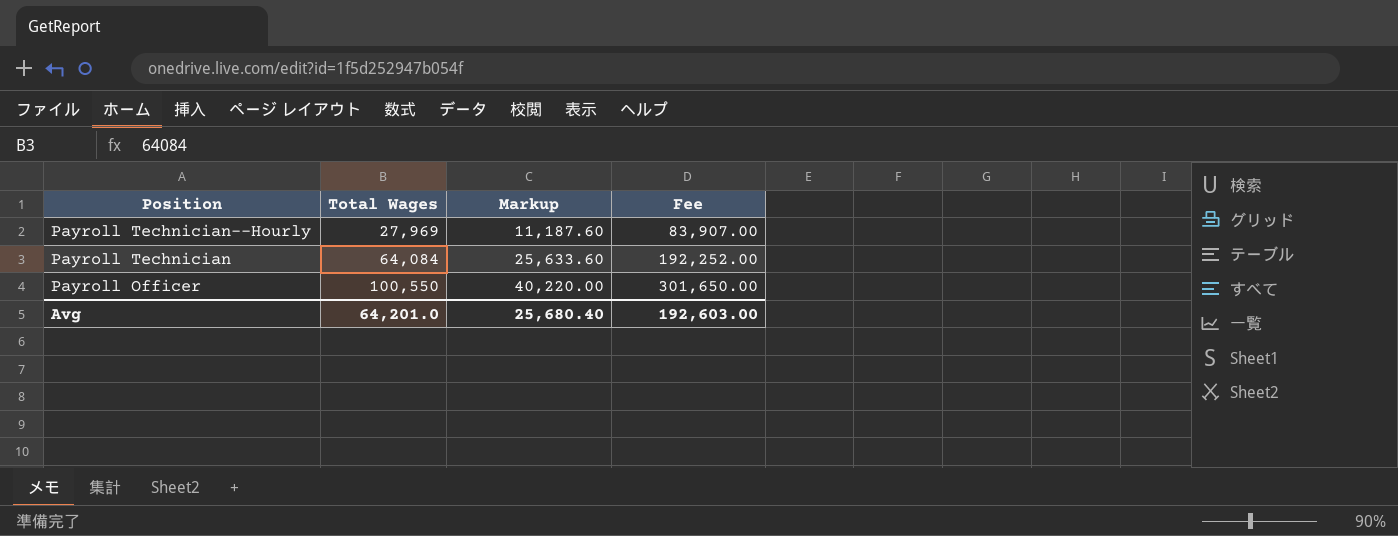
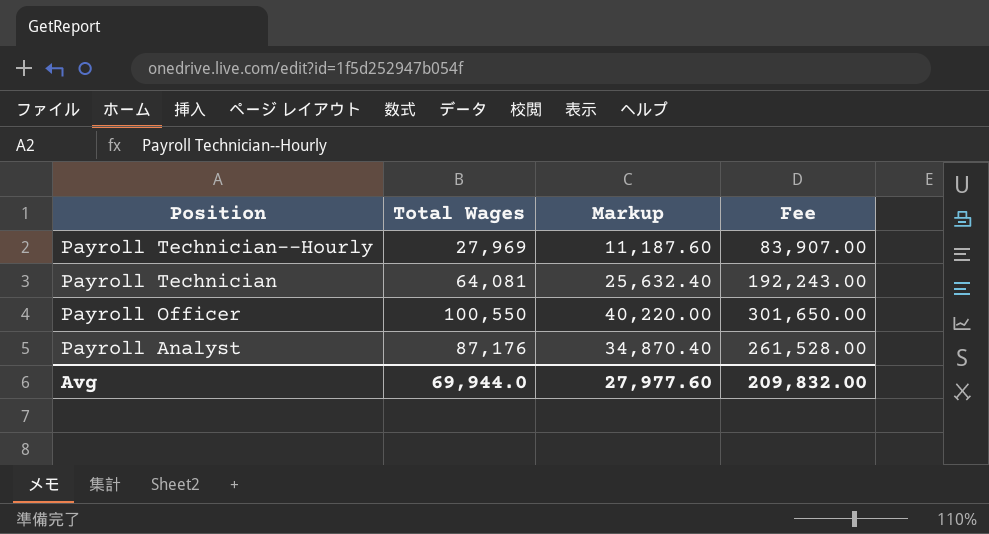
Payroll Technician | Total Wages: 64,084 -> 64,081
Payroll Technician | Markup: 25,633.60 -> 25,632.40
Payroll Technician | Fee: 192,252.00 -> 192,243.00
row Payroll Analyst: none -> 87,176 | 34,870.40 | 261,528.00
Avg | Total Wages: 64,201.0 -> 69,944.0
Avg | Markup: 25,680.40 -> 27,977.60
Avg | Fee: 192,603.00 -> 209,832.00

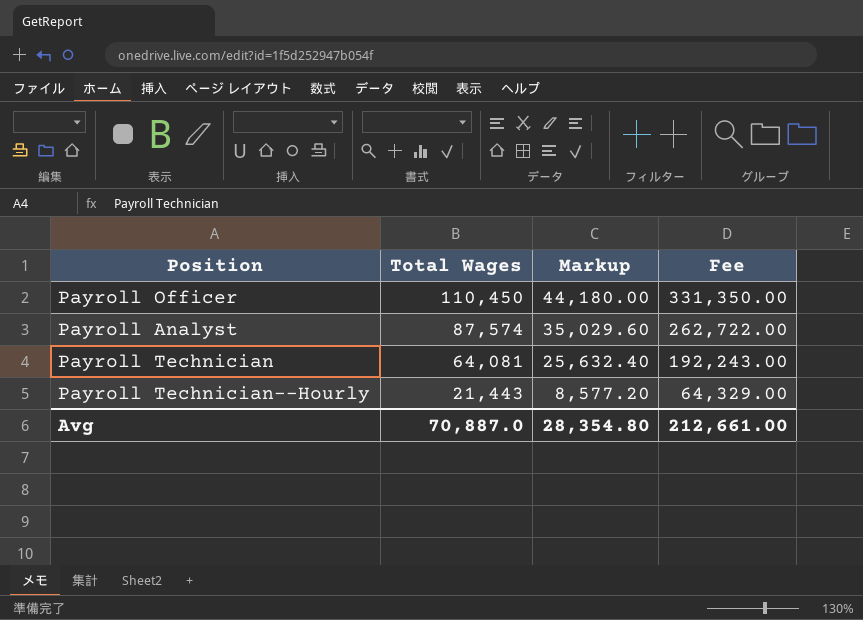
row order: Position descending -> Total Wages descending
Payroll Officer | Total Wages: 100,550 -> 110,450
Payroll Officer | Markup: 40,220.00 -> 44,180.00
Payroll Officer | Fee: 301,650.00 -> 331,350.00
Payroll Analyst | Total Wages: 87,176 -> 87,574
Payroll Analyst | Markup: 34,870.40 -> 35,029.60
Payroll Analyst | Fee: 261,528.00 -> 262,722.00
Payroll Technician--Hourly | Total Wages: 27,969 -> 21,443
Payroll Technician--Hourly | Markup: 11,187.60 -> 8,577.20
Payroll Technician--Hourly | Fee: 83,907.00 -> 64,329.00
Avg | Total Wages: 69,944.0 -> 70,887.0
Avg | Markup: 27,977.60 -> 28,354.80
Avg | Fee: 209,832.00 -> 212,661.00

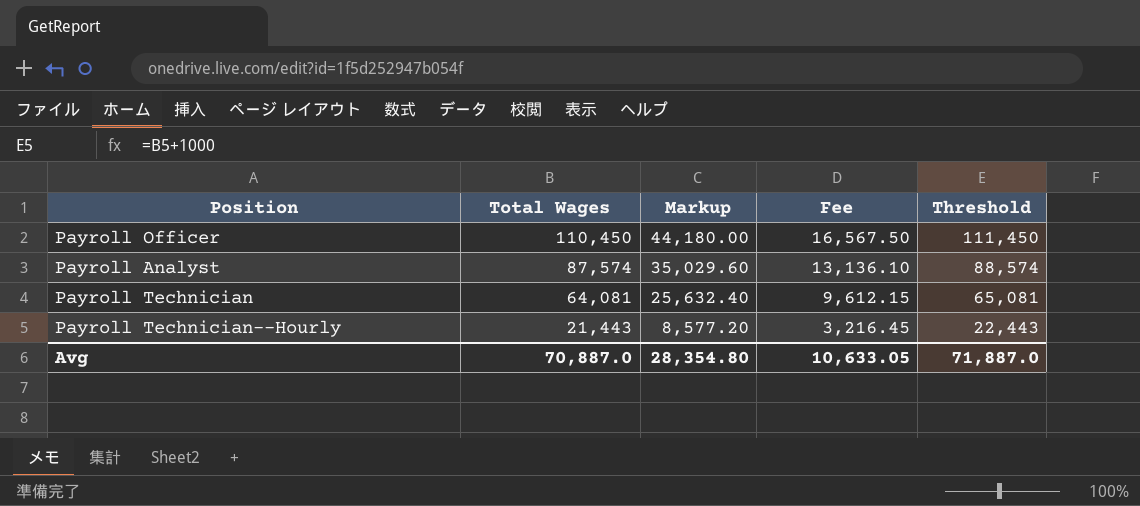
column Fee | formula: [Total Wages] * 3 -> [Total Wages] * 0.15
column Threshold | formula: none -> [Total Wages] + 1000
Avg | Fee: 212,661.00 -> 10,633.05

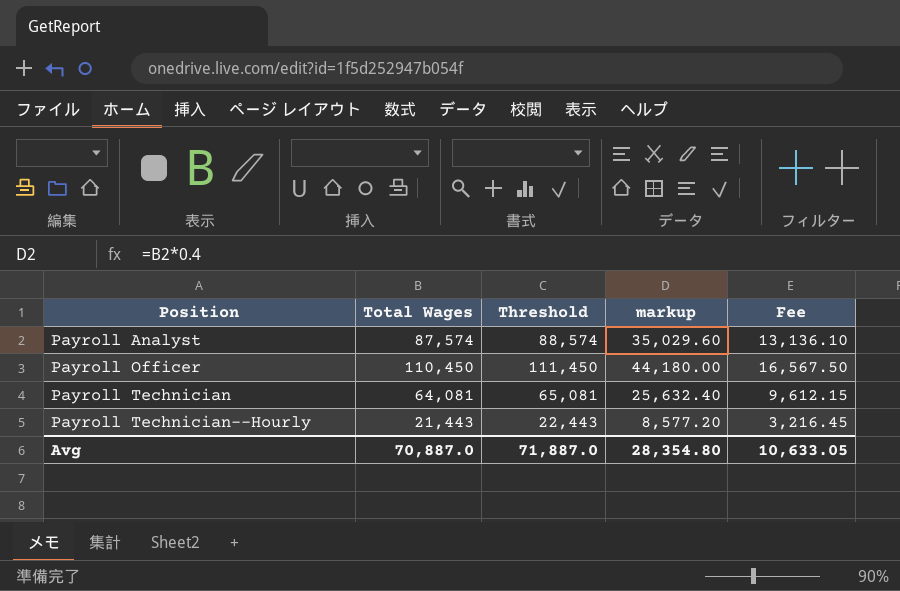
row order: Total Wages descending -> Position ascending
column Threshold | position: 5 -> 3
column name: Markup -> markup

